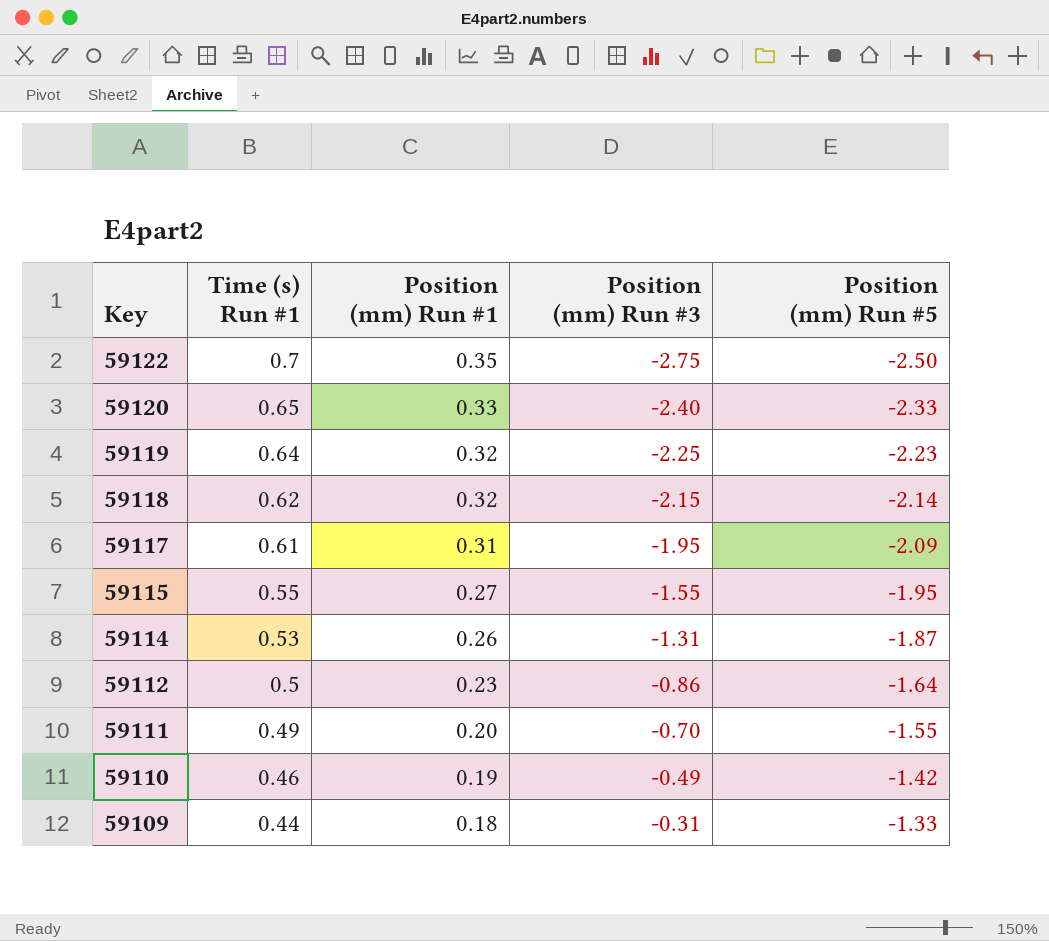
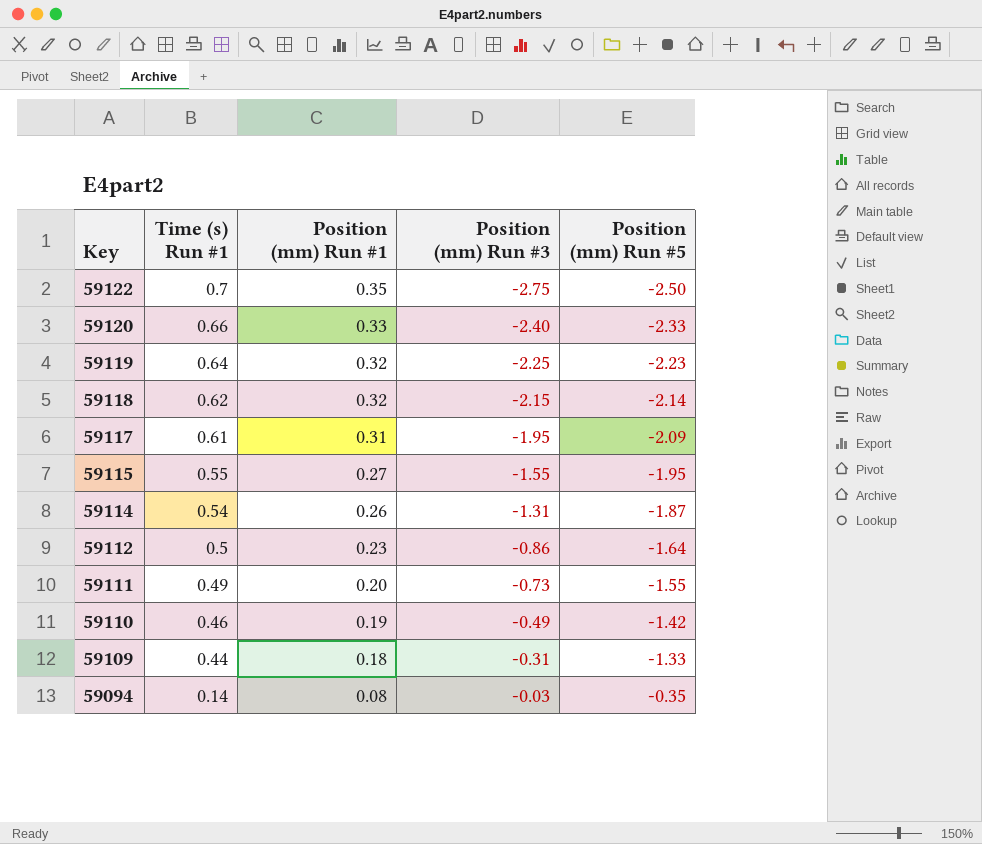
59120 | Time (s) Run #1: 0.65 -> 0.66
59114 | Time (s) Run #1: 0.53 -> 0.54
59111 | Position (mm) Run #3: -0.70 -> -0.73
row 59094: none -> 0.14 | 0.08 | -0.03 | -0.35

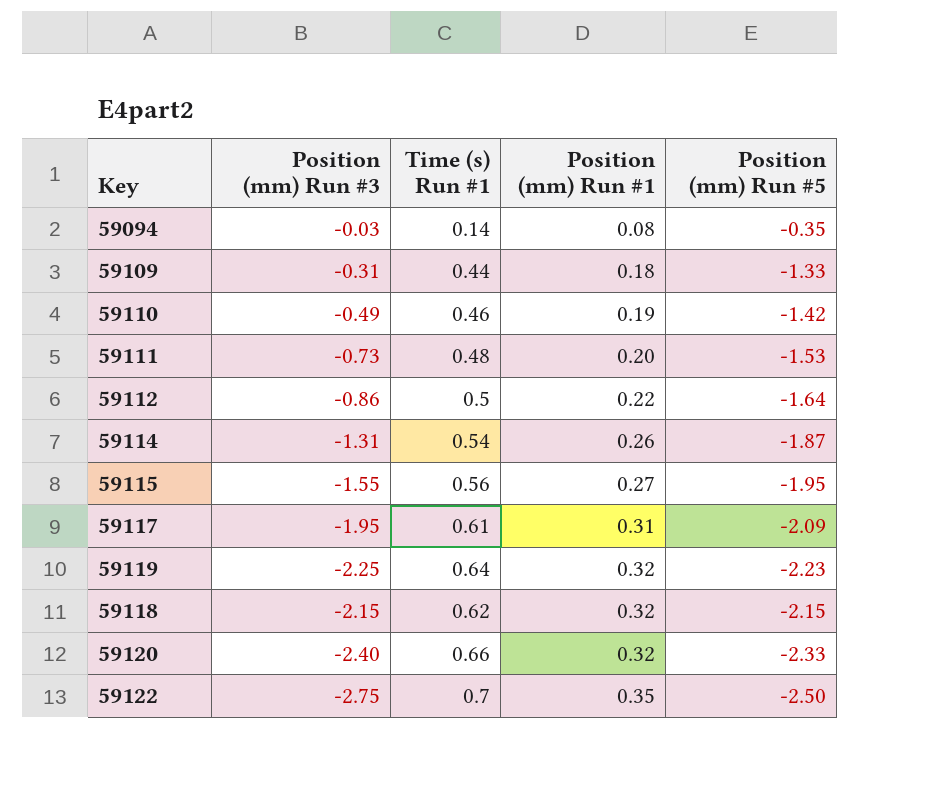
row order: Key descending -> Position (mm) Run #1 ascending
column Position (mm) Run #3 | position: 4 -> 2
59111 | Time (s) Run #1: 0.49 -> 0.48
59111 | Position (mm) Run #5: -1.55 -> -1.53
59112 | Position (mm) Run #1: 0.23 -> 0.22
59115 | Time (s) Run #1: 0.55 -> 0.56
59118 | Position (mm) Run #5: -2.14 -> -2.15
59120 | Position (mm) Run #1: 0.33 -> 0.32

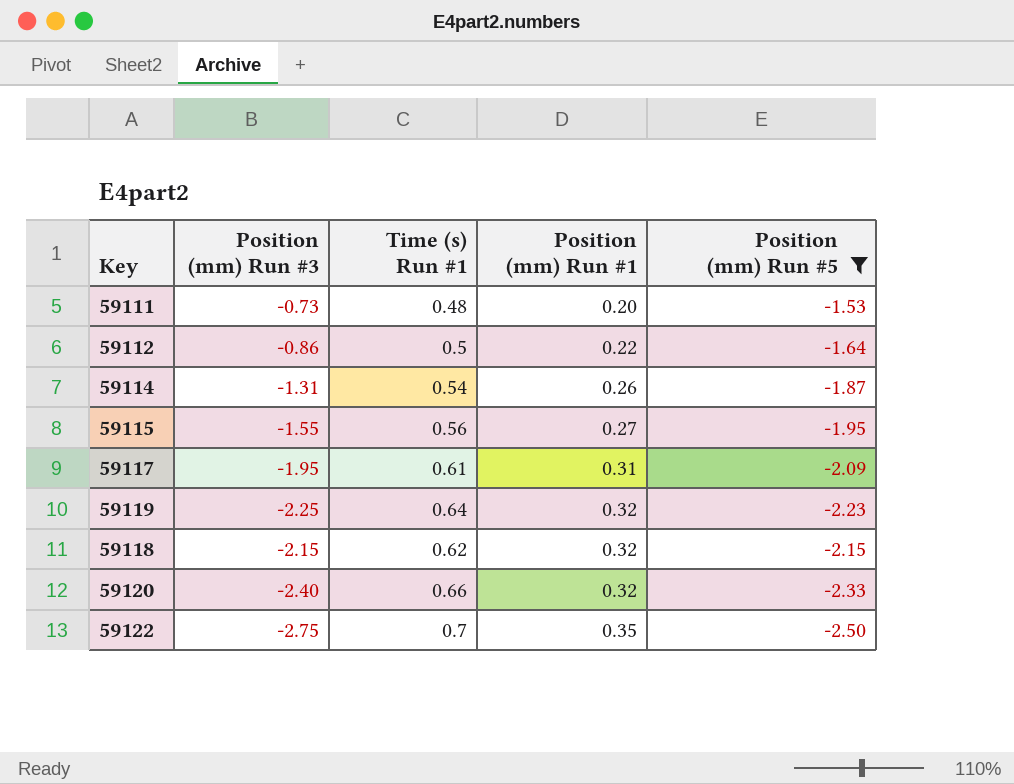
filter: none -> Position (mm) Run #5 <= -1.53

